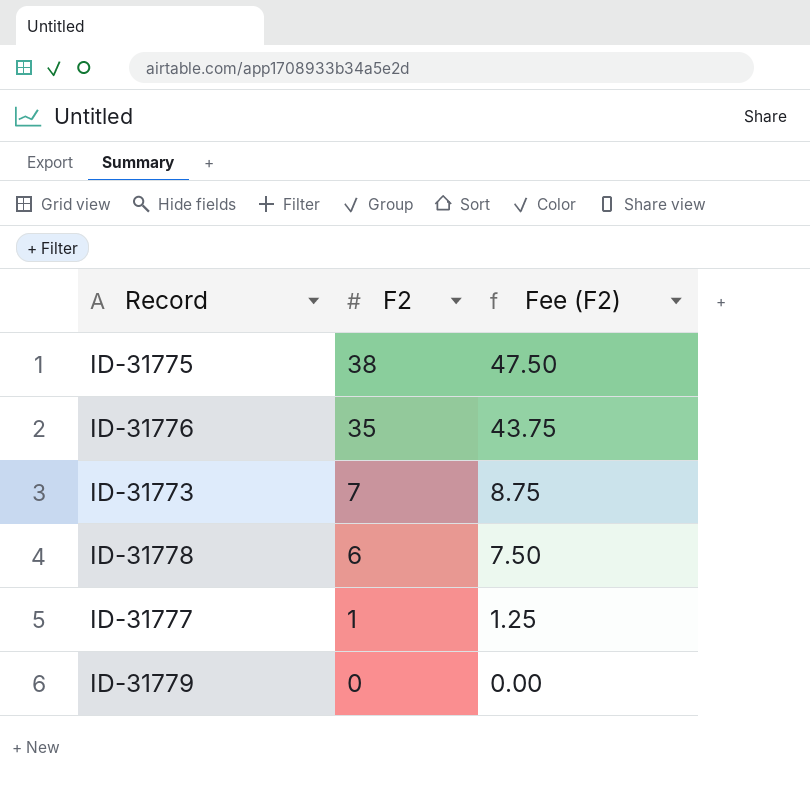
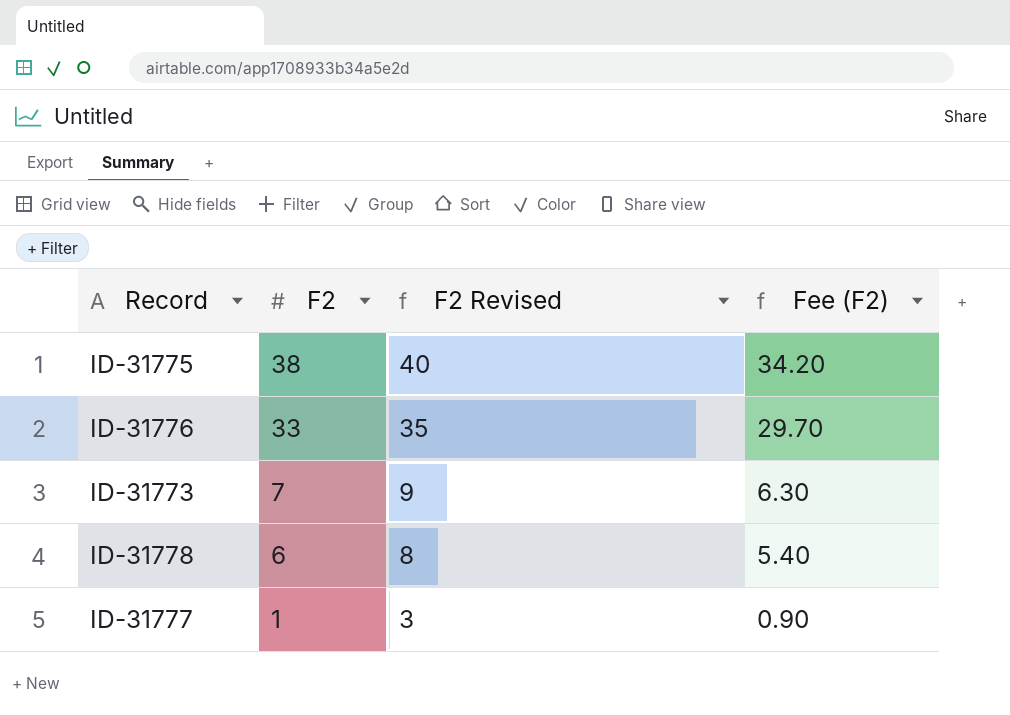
column F2 Revised | formula: none -> [F2] + 2
column Fee (F2) | formula: [F2] * 1.25 -> [F2] * 0.9
row ID-31779: 0 | 0.00 -> none
ID-31776 | F2: 35 -> 33

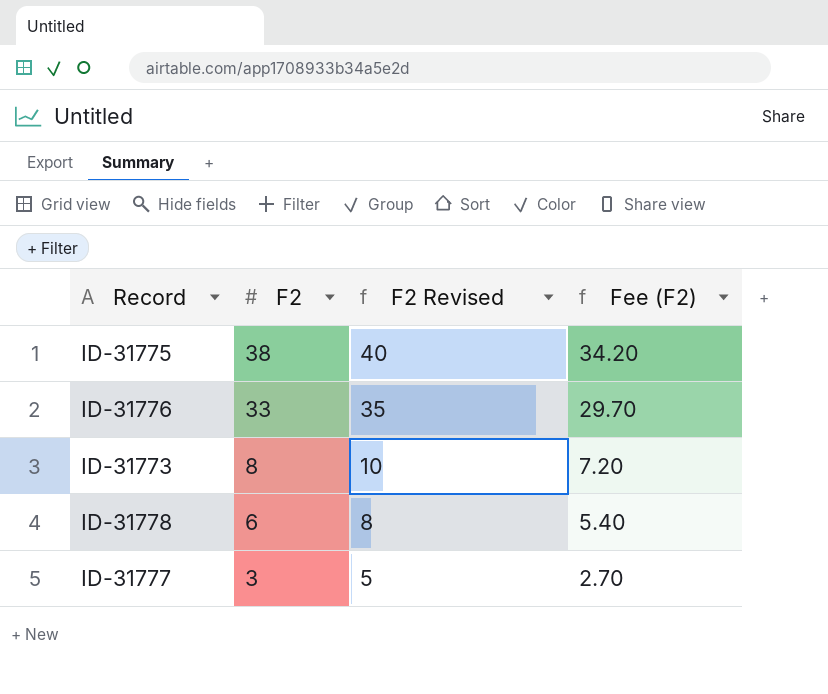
ID-31773 | F2: 7 -> 8
ID-31773 | F2 Revised: 9 -> 10
ID-31773 | Fee (F2): 6.30 -> 7.20
ID-31777 | F2: 1 -> 3
ID-31777 | F2 Revised: 3 -> 5
ID-31777 | Fee (F2): 0.90 -> 2.70

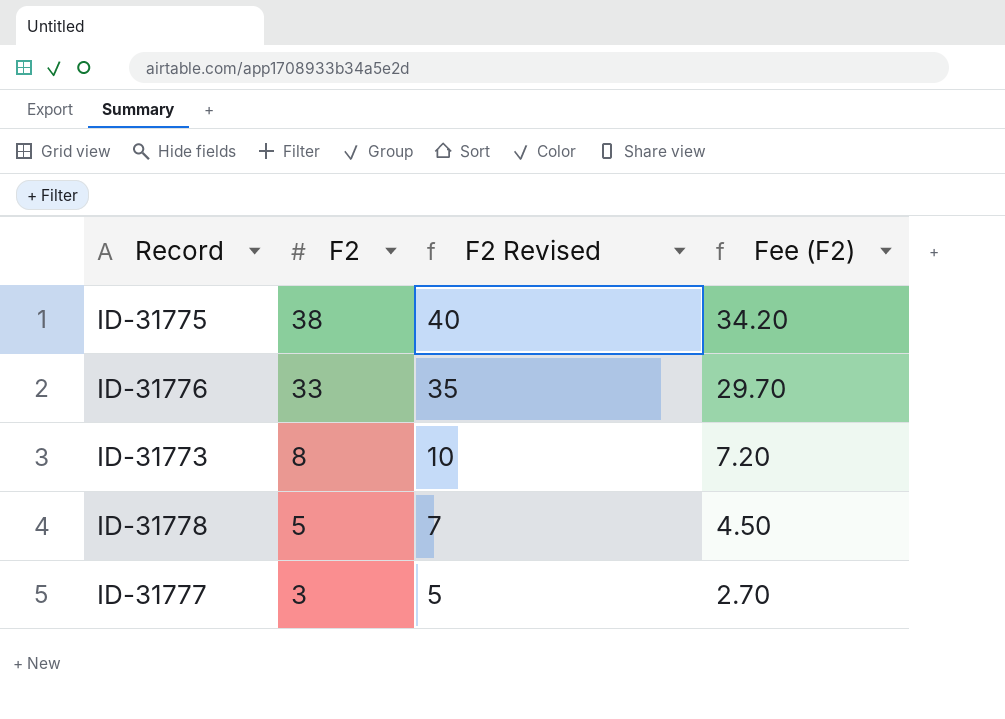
ID-31778 | F2: 6 -> 5
ID-31778 | F2 Revised: 8 -> 7
ID-31778 | Fee (F2): 5.40 -> 4.50

